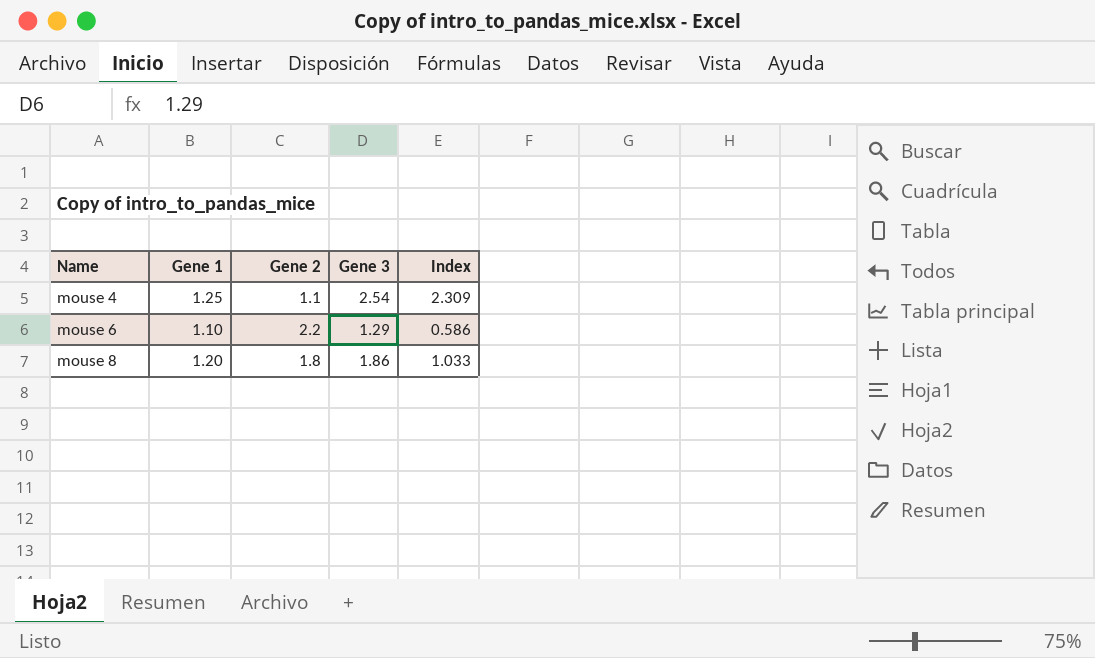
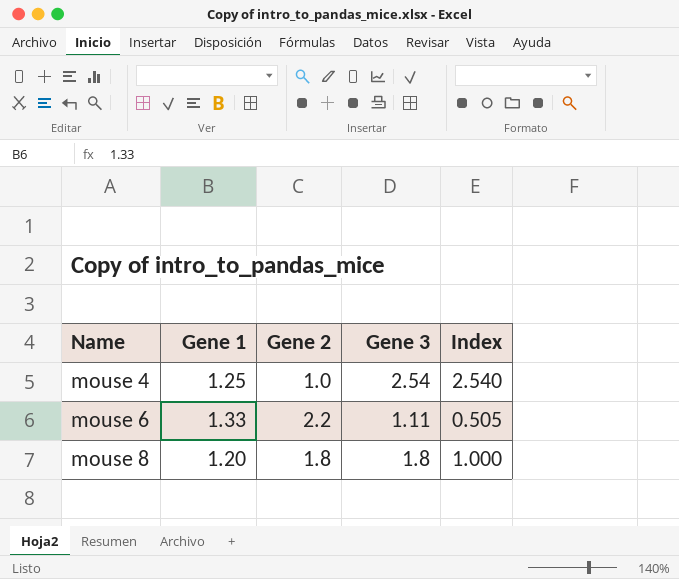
mouse 4 | Gene 2: 1.1 -> 1.0
mouse 4 | Index: 2.309 -> 2.540
mouse 6 | Gene 1: 1.10 -> 1.33
mouse 6 | Gene 3: 1.29 -> 1.11
mouse 6 | Index: 0.586 -> 0.505
mouse 8 | Gene 3: 1.86 -> 1.8
mouse 8 | Index: 1.033 -> 1.000

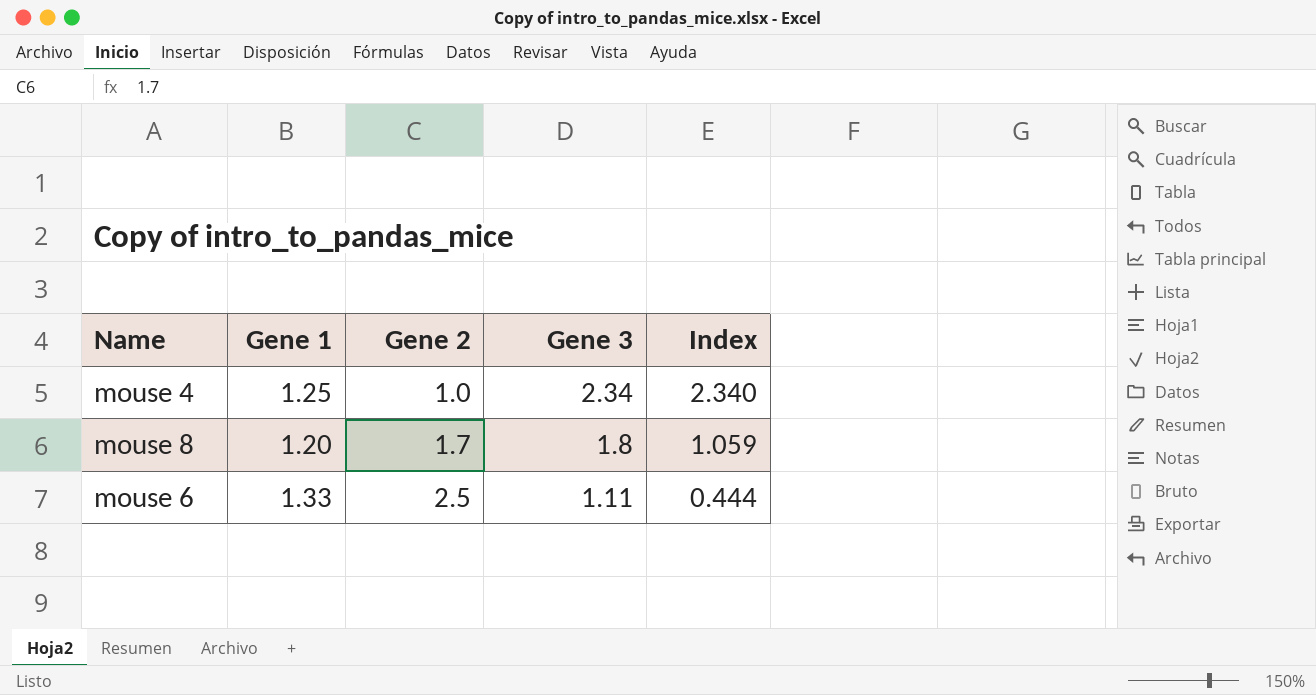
row order: Name ascending -> Gene 2 ascending
mouse 4 | Gene 3: 2.54 -> 2.34
mouse 4 | Index: 2.540 -> 2.340
mouse 8 | Gene 2: 1.8 -> 1.7
mouse 8 | Index: 1.000 -> 1.059
mouse 6 | Gene 2: 2.2 -> 2.5
mouse 6 | Index: 0.505 -> 0.444

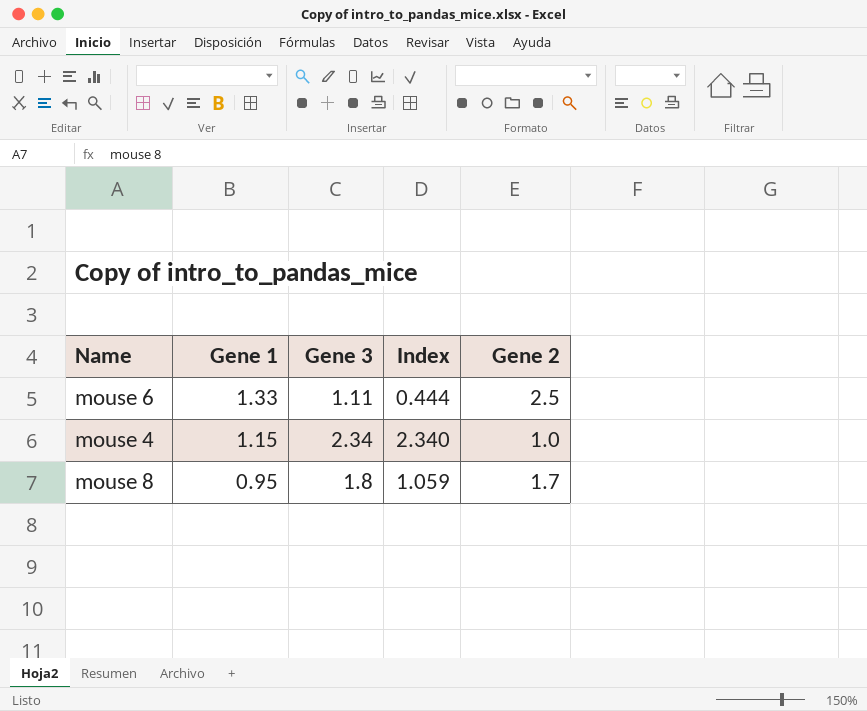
row order: Gene 2 ascending -> Gene 1 descending
column Gene 2 | position: 3 -> 5
mouse 4 | Gene 1: 1.25 -> 1.15
mouse 8 | Gene 1: 1.20 -> 0.95

